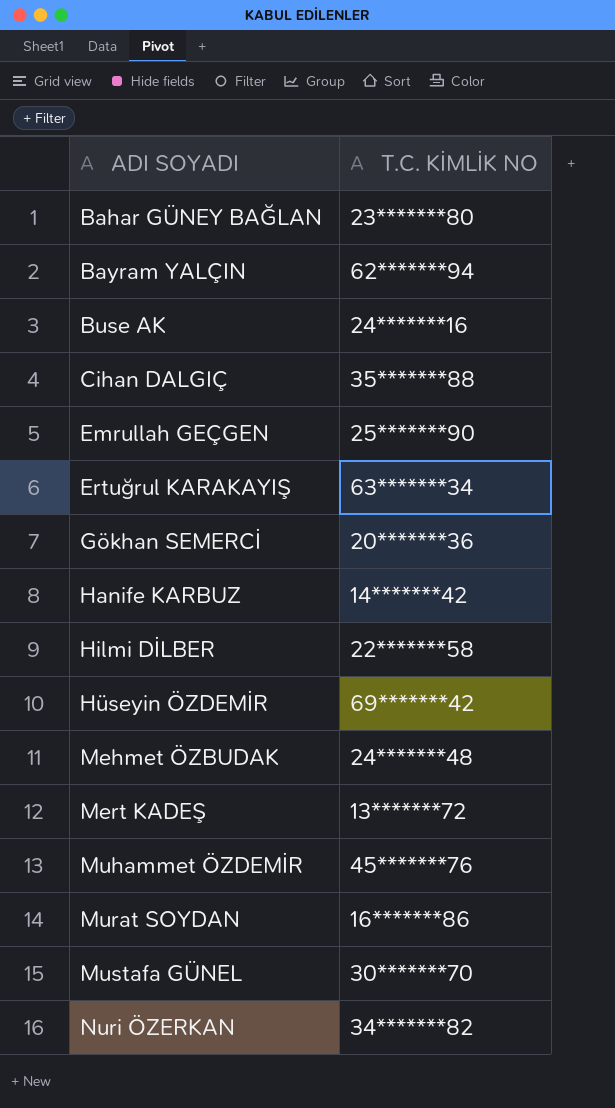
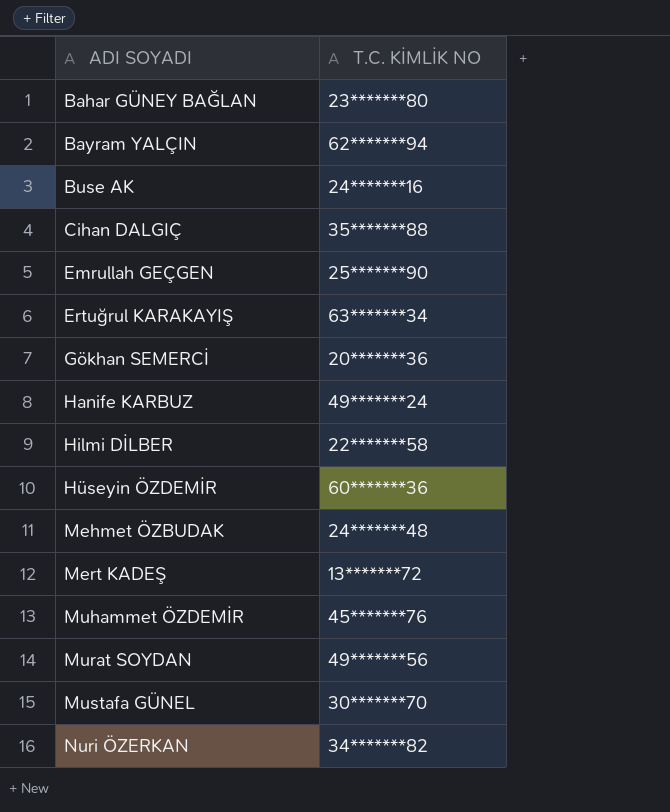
Hanife KARBUZ | T.C. KİMLİK NO: 14*******42 -> 49*******24
Hüseyin ÖZDEMİR | T.C. KİMLİK NO: 69*******42 -> 60*******36
Murat SOYDAN | T.C. KİMLİK NO: 16*******86 -> 49*******56

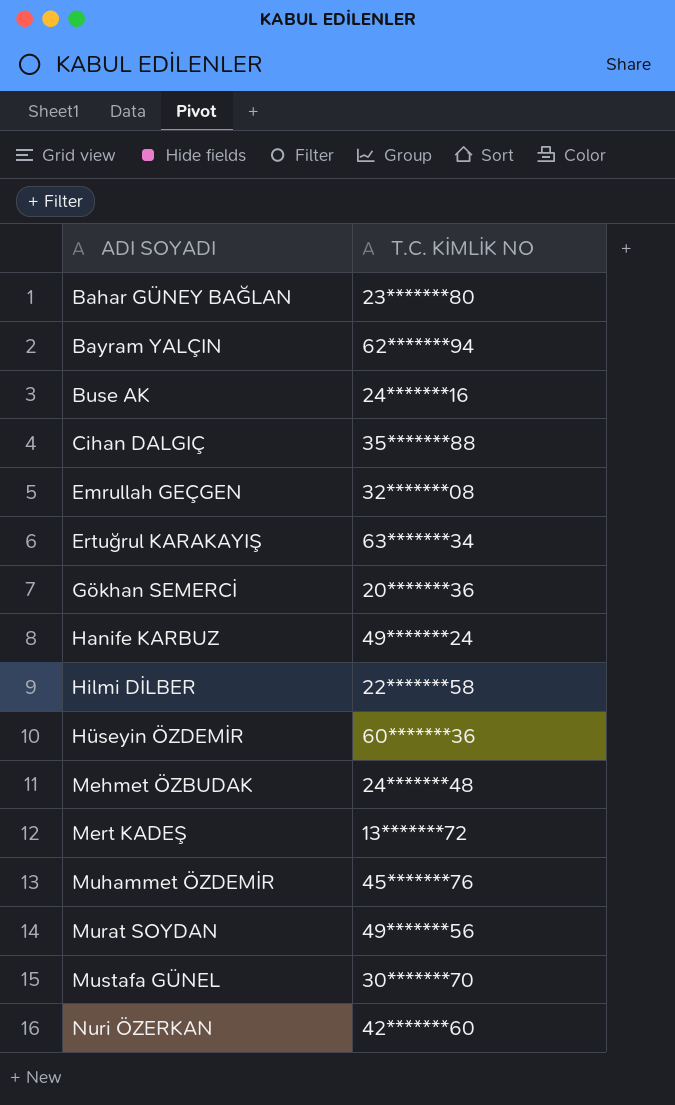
Emrullah GEÇGEN | T.C. KİMLİK NO: 25*******90 -> 32*******08
Nuri ÖZERKAN | T.C. KİMLİK NO: 34*******82 -> 42*******60

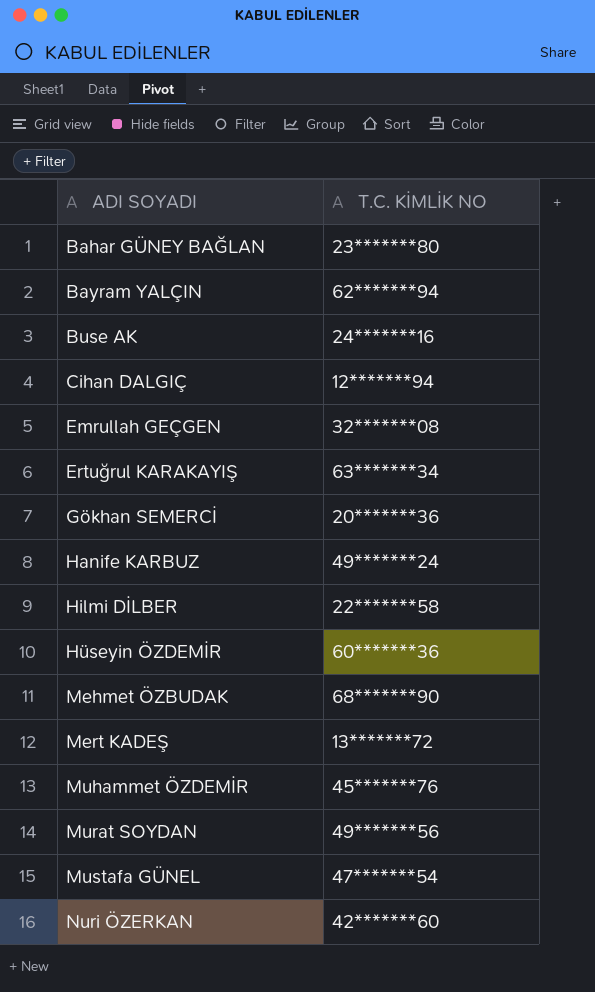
Cihan DALGIÇ | T.C. KİMLİK NO: 35*******88 -> 12*******94
Mehmet ÖZBUDAK | T.C. KİMLİK NO: 24*******48 -> 68*******90
Mustafa GÜNEL | T.C. KİMLİK NO: 30*******70 -> 47*******54

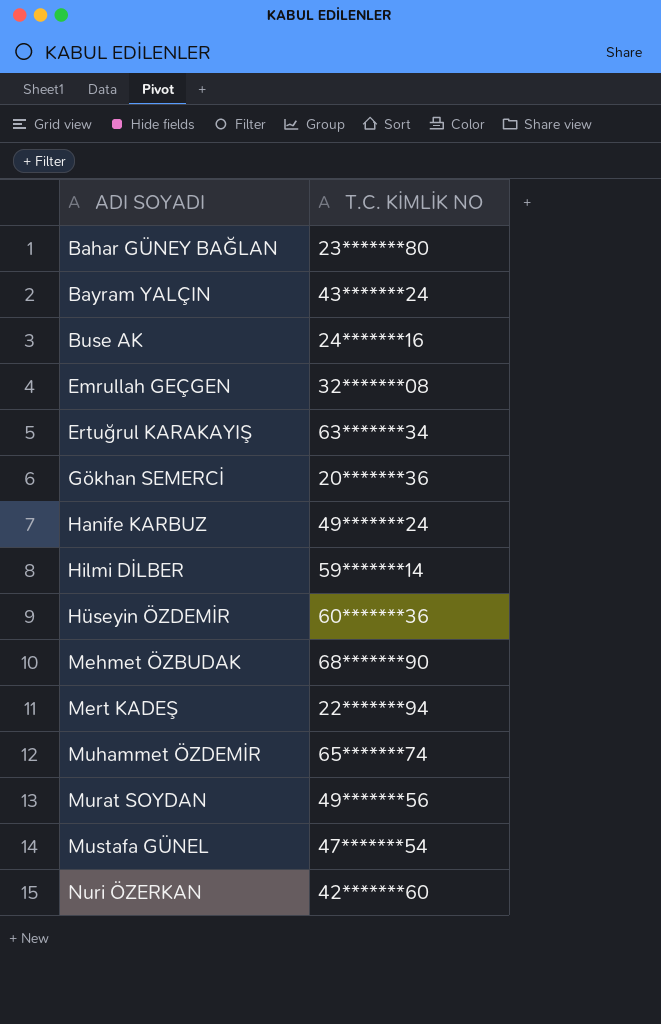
row Cihan DALGIÇ: 12*******94 -> none
Bayram YALÇIN | T.C. KİMLİK NO: 62*******94 -> 43*******24
Hilmi DİLBER | T.C. KİMLİK NO: 22*******58 -> 59*******14
Mert KADEŞ | T.C. KİMLİK NO: 13*******72 -> 22*******94
Muhammet ÖZDEMİR | T.C. KİMLİK NO: 45*******76 -> 65*******74

